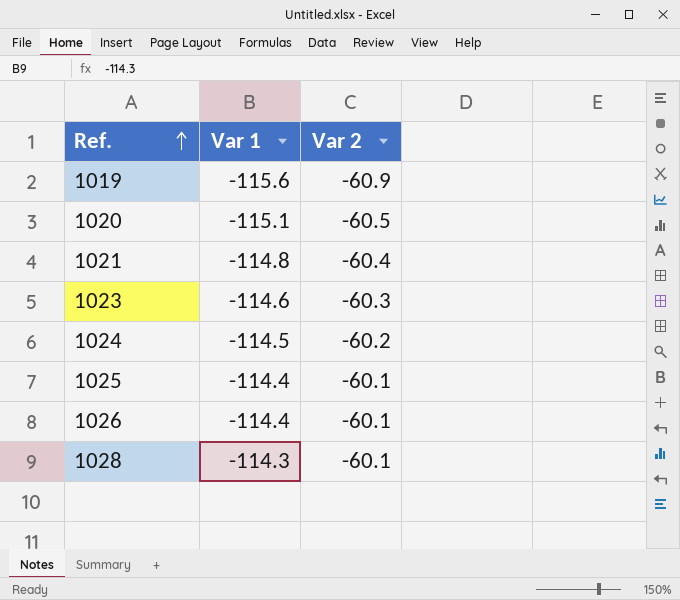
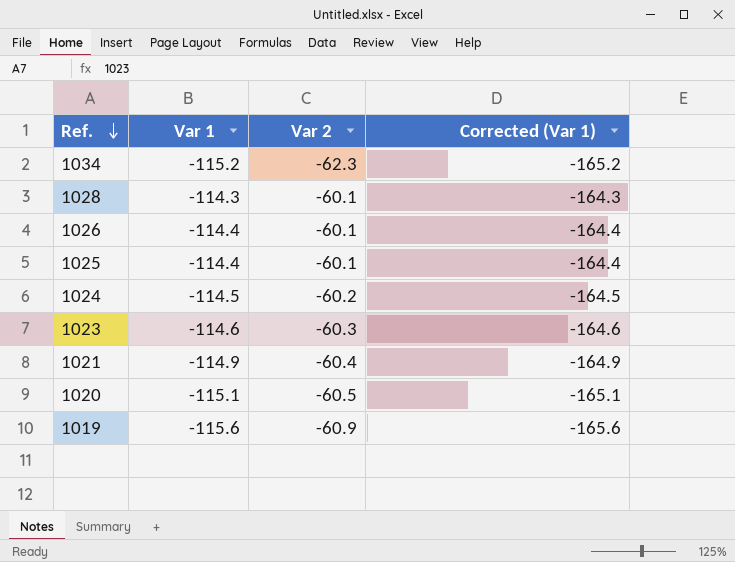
row order: Ref. ascending -> Ref. descending
column Corrected (Var 1) | formula: none -> [Var 1] - 50
row 1034: none -> -115.2 | -62.3 | -165.2
1021 | Var 1: -114.8 -> -114.9

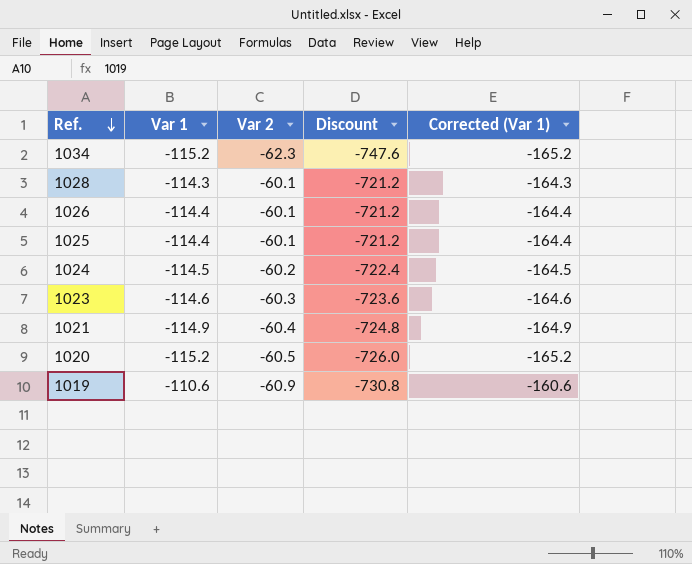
column Discount | formula: none -> [Var 2] * 12
1020 | Var 1: -115.1 -> -115.2
1020 | Corrected (Var 1): -165.1 -> -165.2
1019 | Var 1: -115.6 -> -110.6
1019 | Corrected (Var 1): -165.6 -> -160.6

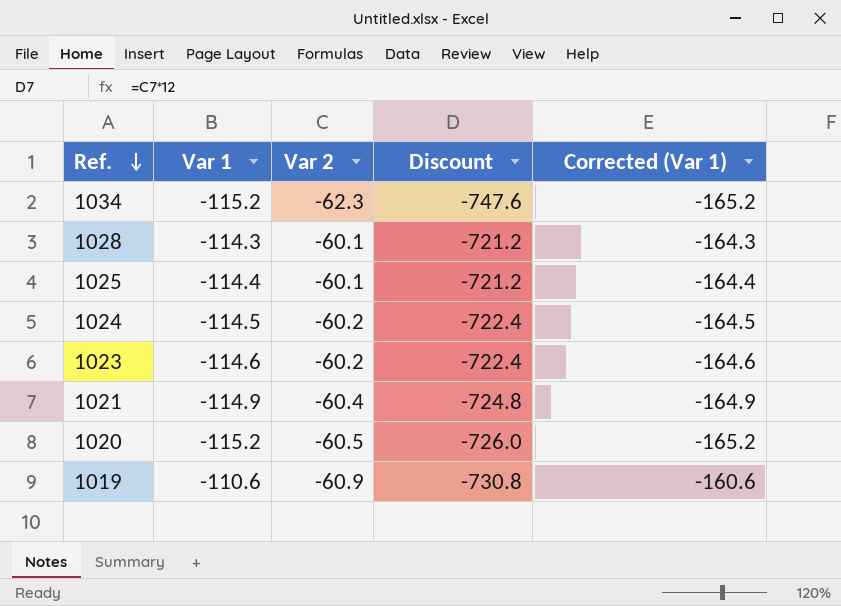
row 1026: -114.4 | -60.1 | -721.2 | -164.4 -> none
1023 | Var 2: -60.3 -> -60.2
1023 | Discount: -723.6 -> -722.4

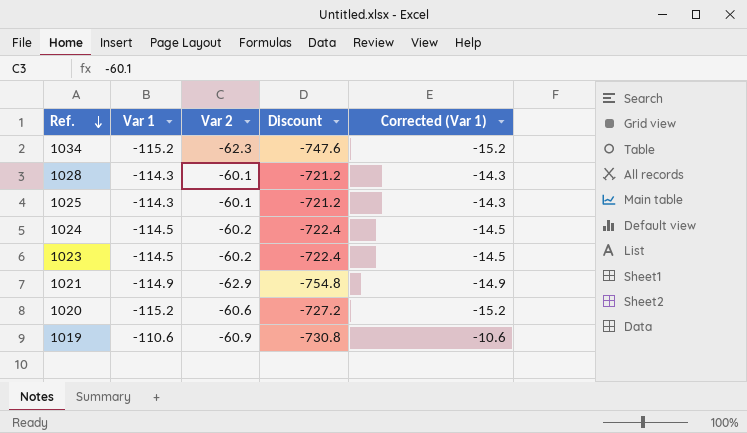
column Corrected (Var 1) | formula: [Var 1] - 50 -> [Var 1] + 100
1025 | Var 1: -114.4 -> -114.3
1023 | Var 1: -114.6 -> -114.5
1021 | Var 2: -60.4 -> -62.9
1021 | Discount: -724.8 -> -754.8
1020 | Var 2: -60.5 -> -60.6
1020 | Discount: -726.0 -> -727.2

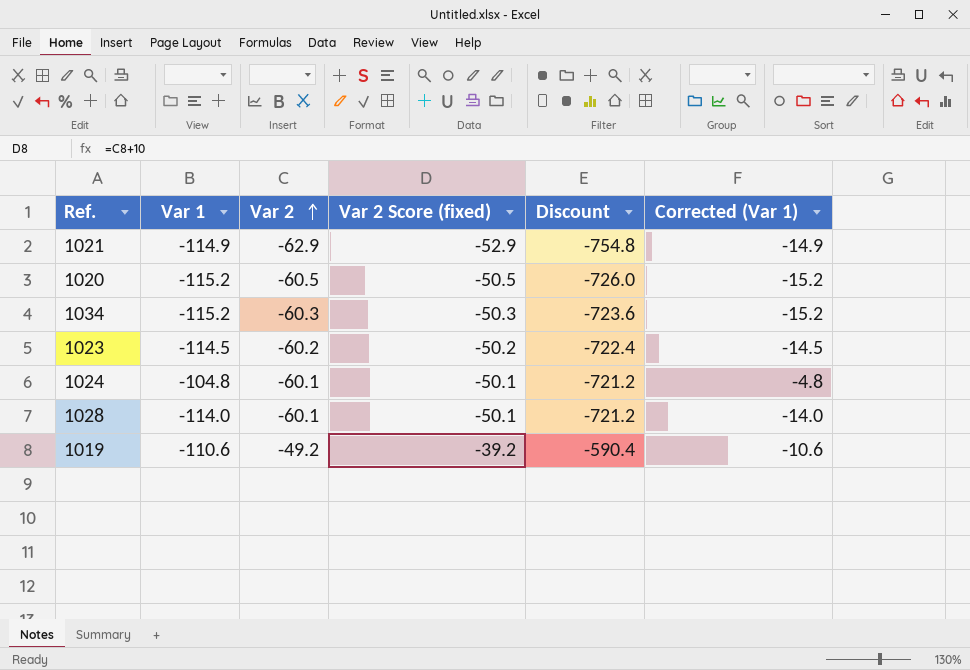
row order: Ref. descending -> Var 2 ascending
column Var 2 Score (fixed) | formula: none -> [Var 2] + 10
row 1025: -114.3 | -60.1 | -721.2 | -14.3 -> none
1020 | Var 2: -60.6 -> -60.5
1020 | Discount: -727.2 -> -726.0
1034 | Var 2: -62.3 -> -60.3
1034 | Discount: -747.6 -> -723.6
1024 | Var 1: -114.5 -> -104.8
1024 | Var 2: -60.2 -> -60.1
1024 | Discount: -722.4 -> -721.2
1024 | Corrected (Var 1): -14.5 -> -4.8
1028 | Var 1: -114.3 -> -114.0
1028 | Corrected (Var 1): -14.3 -> -14.0
1019 | Var 2: -60.9 -> -49.2
1019 | Discount: -730.8 -> -590.4

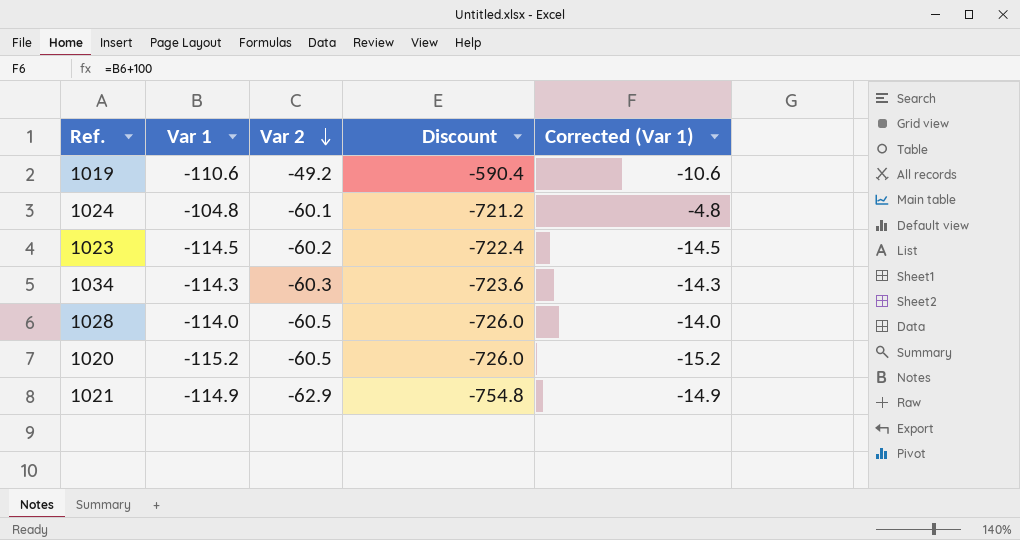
row order: Var 2 ascending -> Var 2 descending
column Var 2 Score (fixed) | formula: [Var 2] + 10 -> none
1034 | Var 1: -115.2 -> -114.3
1034 | Corrected (Var 1): -15.2 -> -14.3
1028 | Var 2: -60.1 -> -60.5
1028 | Discount: -721.2 -> -726.0

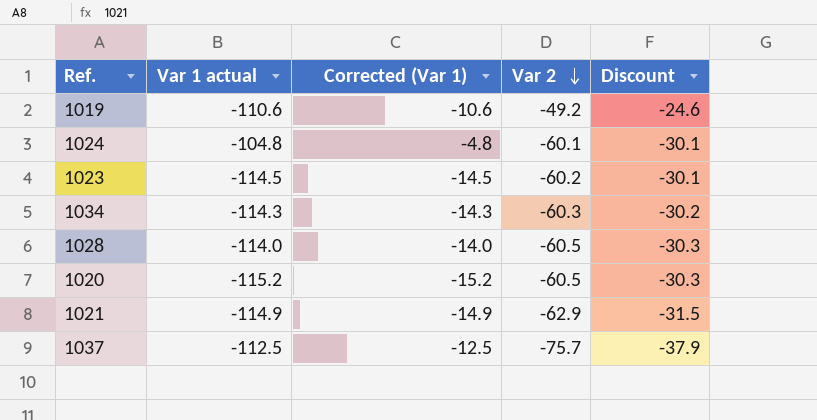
column name: Var 1 -> Var 1 actual
column Corrected (Var 1) | position: 5 -> 3
column Discount | formula: [Var 2] * 12 -> [Var 2] * 0.5
row 1037: none -> -112.5 | -12.5 | -75.7 | -37.9

